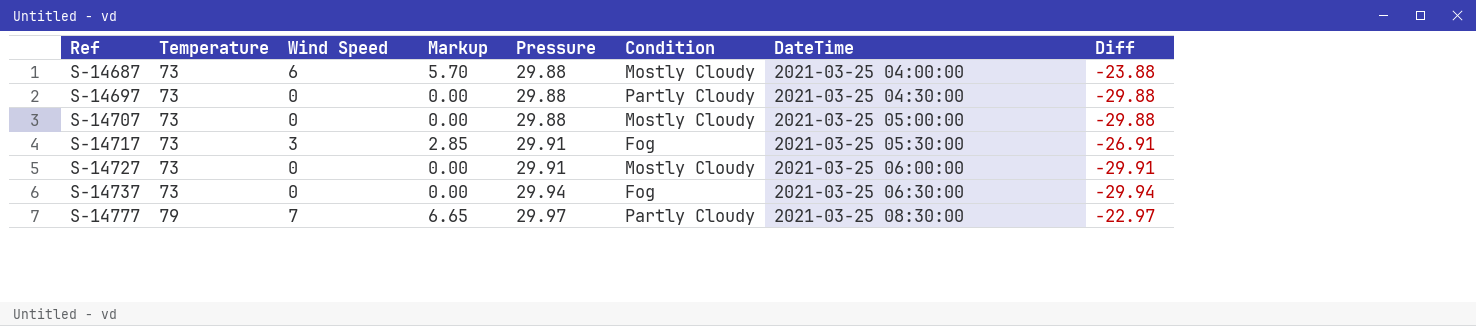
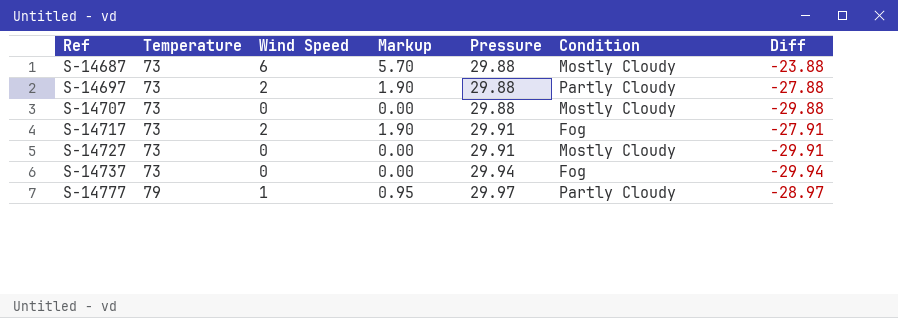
column DateTime | position: 7 -> none
S-14697 | Wind Speed: 0 -> 2
S-14697 | Markup: 0.00 -> 1.90
S-14697 | Diff: -29.88 -> -27.88
S-14717 | Wind Speed: 3 -> 2
S-14717 | Markup: 2.85 -> 1.90
S-14717 | Diff: -26.91 -> -27.91
S-14777 | Wind Speed: 7 -> 1
S-14777 | Markup: 6.65 -> 0.95
S-14777 | Diff: -22.97 -> -28.97

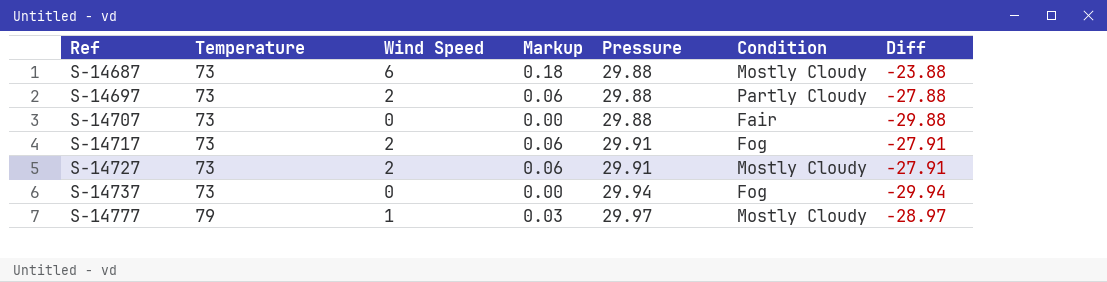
column Markup | formula: [Wind Speed] * 0.95 -> [Wind Speed] * 0.03
S-14707 | Condition: Mostly Cloudy -> Fair
S-14727 | Wind Speed: 0 -> 2
S-14727 | Diff: -29.91 -> -27.91
S-14777 | Condition: Partly Cloudy -> Mostly Cloudy

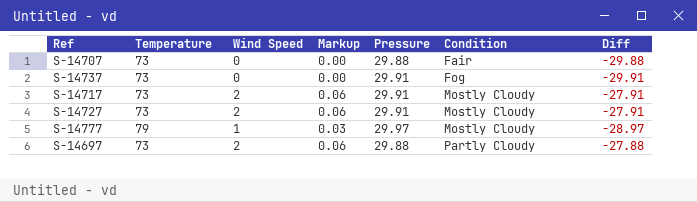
row order: Ref ascending -> Condition ascending
row S-14687: 73 | 6 | 0.18 | 29.88 | Mostly Cloudy | -23.88 -> none
S-14737 | Pressure: 29.94 -> 29.91
S-14737 | Diff: -29.94 -> -29.91
S-14717 | Condition: Fog -> Mostly Cloudy

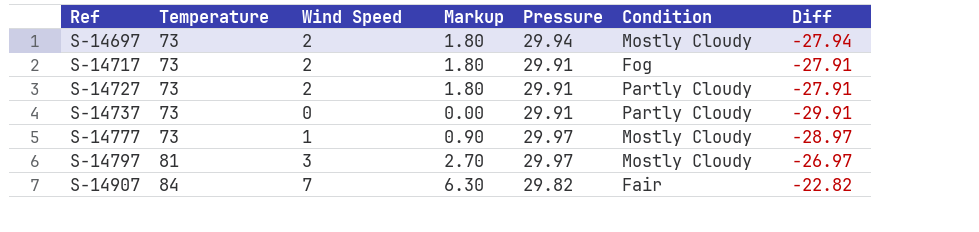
row order: Condition ascending -> Ref ascending
column Markup | formula: [Wind Speed] * 0.03 -> [Wind Speed] * 0.9
row S-14707: 73 | 0 | 0.00 | 29.88 | Fair | -29.88 -> none
S-14697 | Pressure: 29.88 -> 29.94
S-14697 | Condition: Partly Cloudy -> Mostly Cloudy
S-14697 | Diff: -27.88 -> -27.94
S-14717 | Condition: Mostly Cloudy -> Fog
S-14727 | Condition: Mostly Cloudy -> Partly Cloudy
S-14737 | Condition: Fog -> Partly Cloudy
S-14777 | Temperature: 79 -> 73
row S-14797: none -> 81 | 3 | 2.70 | 29.97 | Mostly Cloudy | -26.97
row S-14907: none -> 84 | 7 | 6.30 | 29.82 | Fair | -22.82

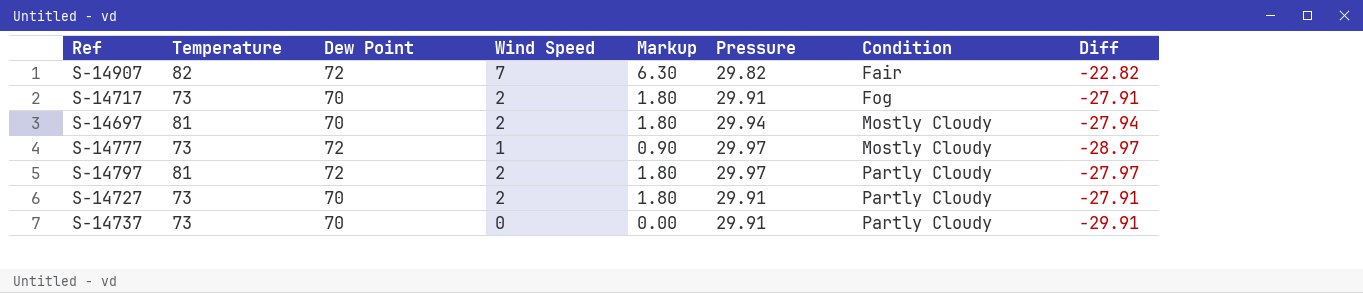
row order: Ref ascending -> Condition ascending
column Dew Point | position: none -> 3
S-14907 | Temperature: 84 -> 82
S-14697 | Temperature: 73 -> 81
S-14797 | Wind Speed: 3 -> 2
S-14797 | Markup: 2.70 -> 1.80
S-14797 | Condition: Mostly Cloudy -> Partly Cloudy
S-14797 | Diff: -26.97 -> -27.97

